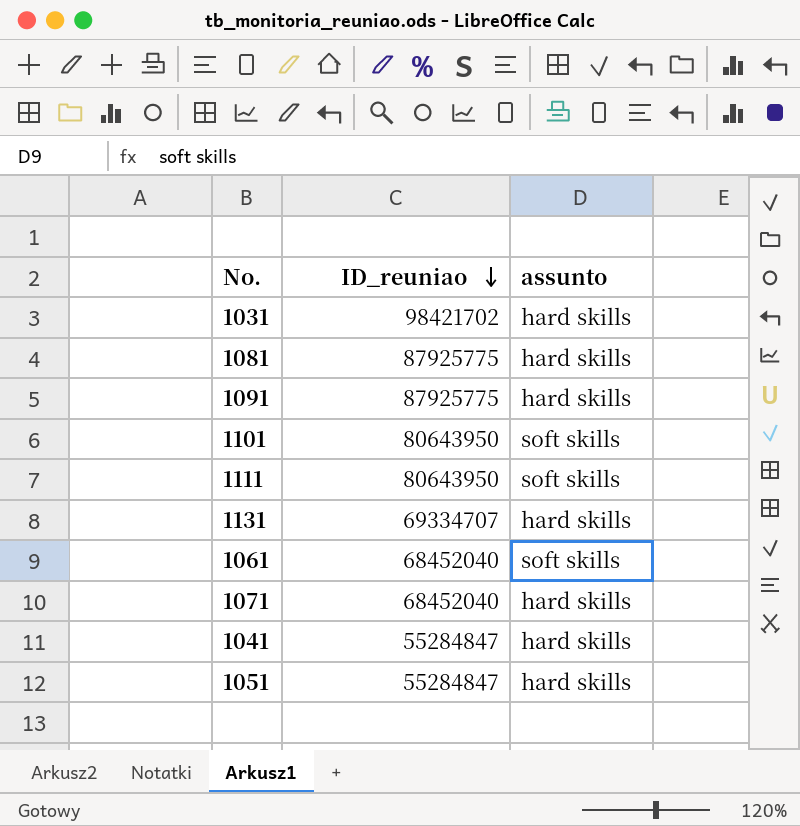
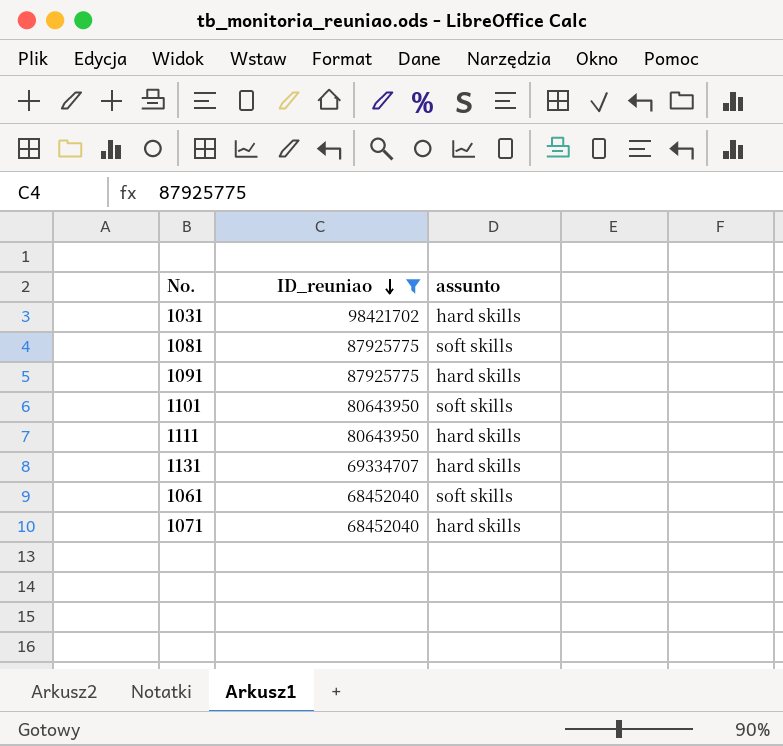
filter: none -> ID_reuniao != 55284847
1081 | assunto: hard skills -> soft skills
1111 | assunto: soft skills -> hard skills

